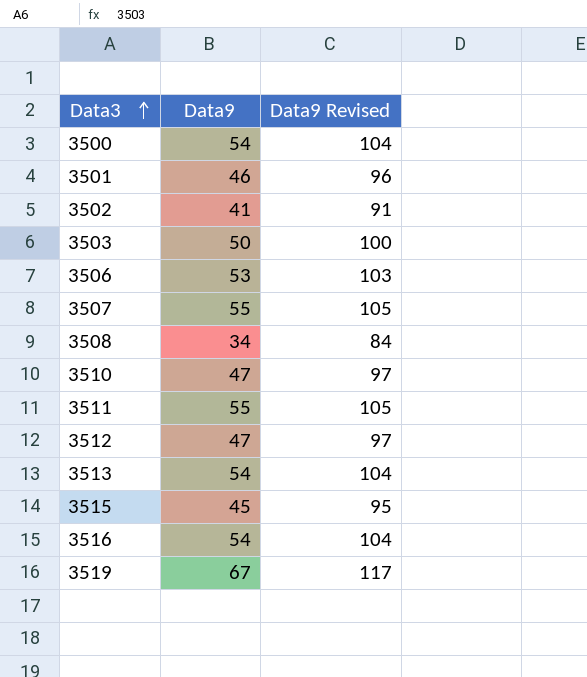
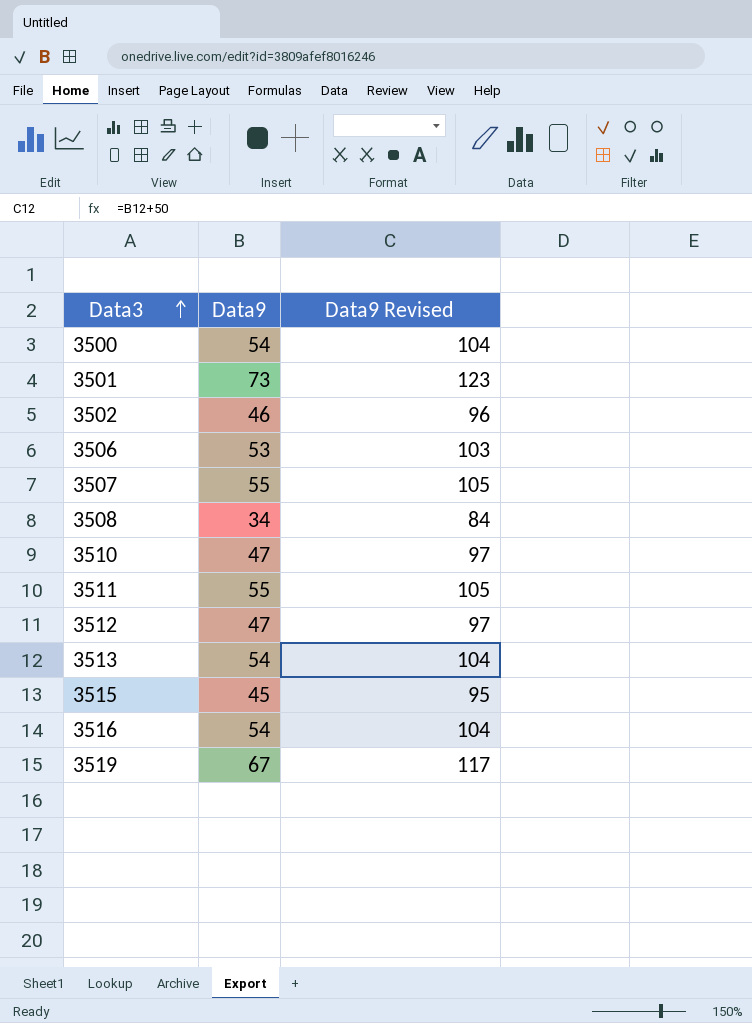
row 3503: 50 | 100 -> none
3501 | Data9: 46 -> 73
3501 | Data9 Revised: 96 -> 123
3502 | Data9: 41 -> 46
3502 | Data9 Revised: 91 -> 96

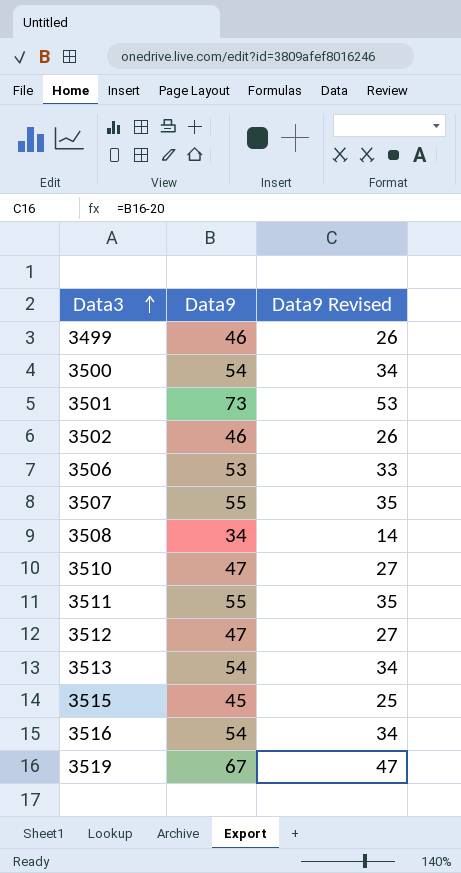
column Data9 Revised | formula: [Data9] + 50 -> [Data9] - 20
row 3499: none -> 46 | 26

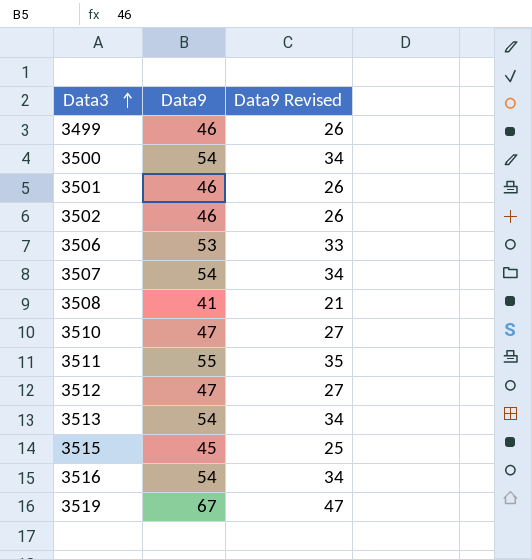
3501 | Data9: 73 -> 46
3501 | Data9 Revised: 53 -> 26
3507 | Data9: 55 -> 54
3507 | Data9 Revised: 35 -> 34
3508 | Data9: 34 -> 41
3508 | Data9 Revised: 14 -> 21

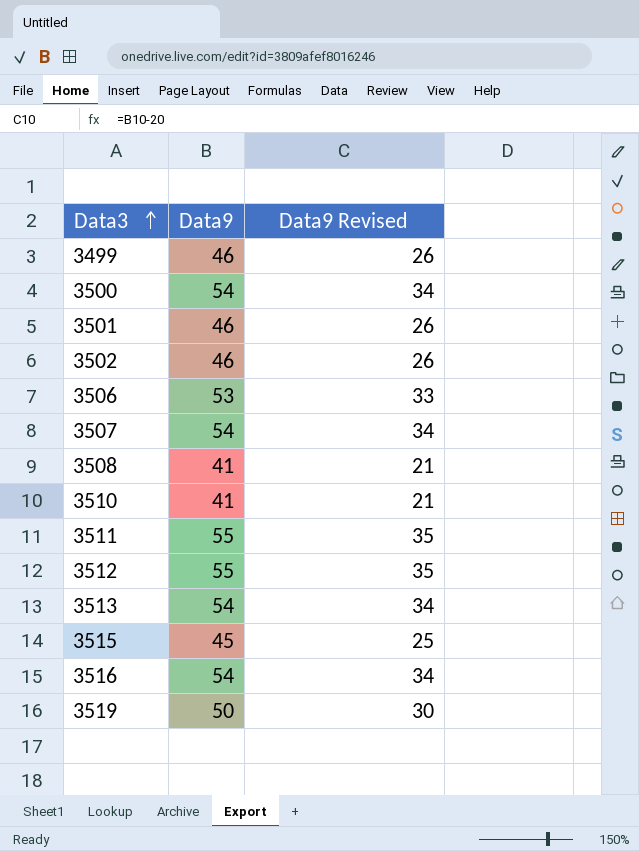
3510 | Data9: 47 -> 41
3510 | Data9 Revised: 27 -> 21
3512 | Data9: 47 -> 55
3512 | Data9 Revised: 27 -> 35
3519 | Data9: 67 -> 50
3519 | Data9 Revised: 47 -> 30

